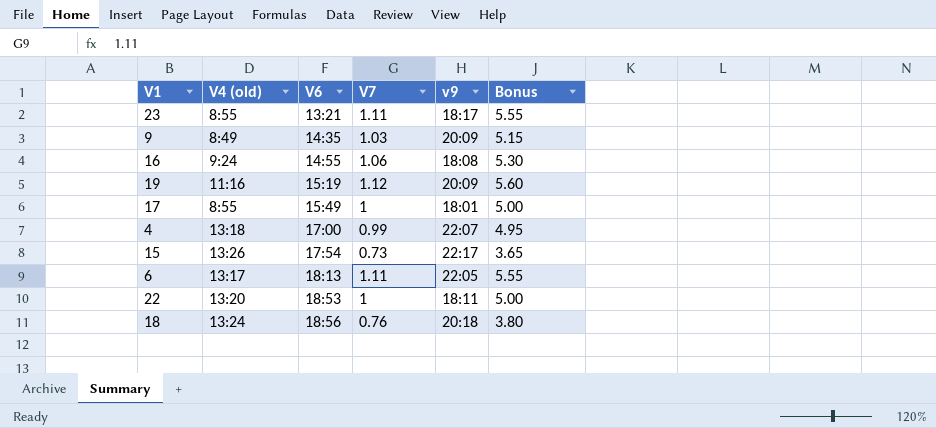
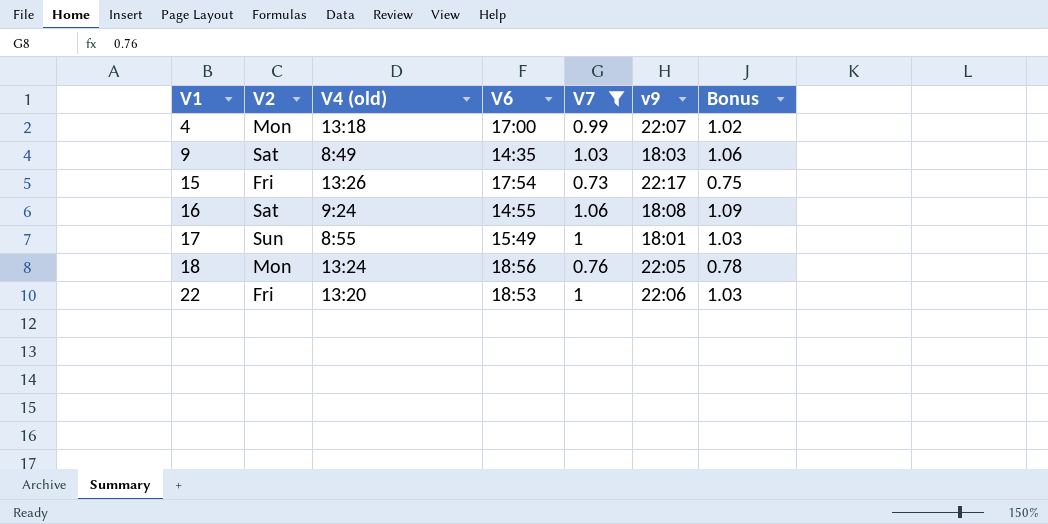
filter: none -> V7 <= 1.06
row order: V6 ascending -> V1 ascending
column V2 | position: none -> 2
column Bonus | formula: [V7] * 5 -> [V7] * 1.03
9 | v9: 20:09 -> 18:03
18 | v9: 20:18 -> 22:05
22 | v9: 18:11 -> 22:06

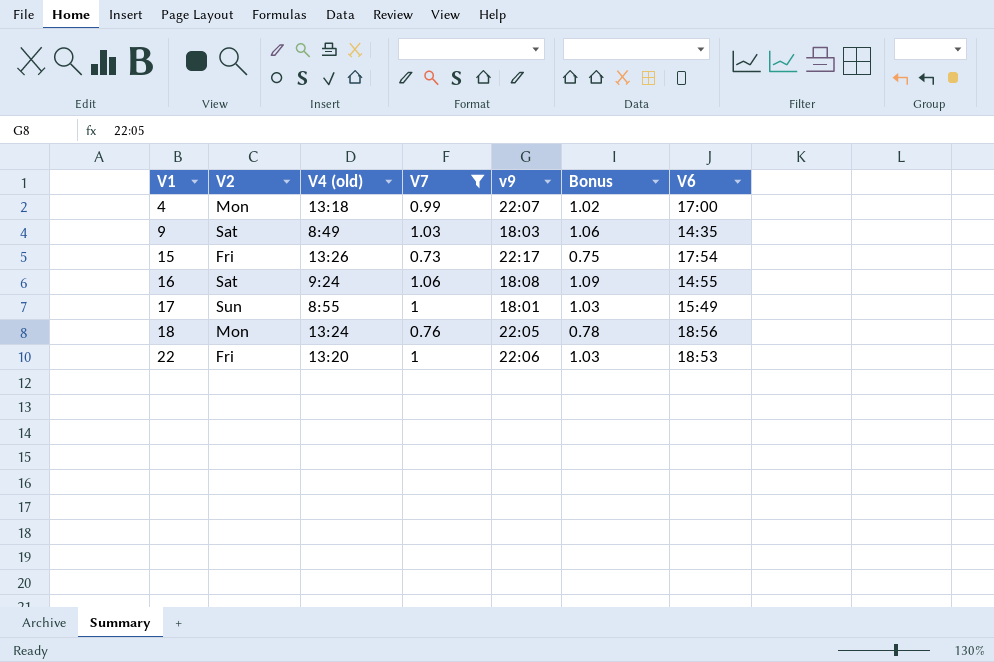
column V6 | position: 4 -> 7

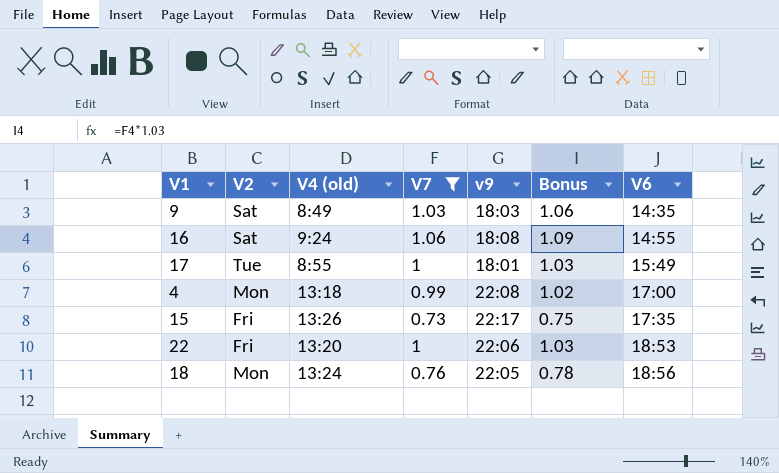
row order: V1 ascending -> V6 ascending
17 | V2: Sun -> Tue
4 | v9: 22:07 -> 22:08
15 | V6: 17:54 -> 17:35

